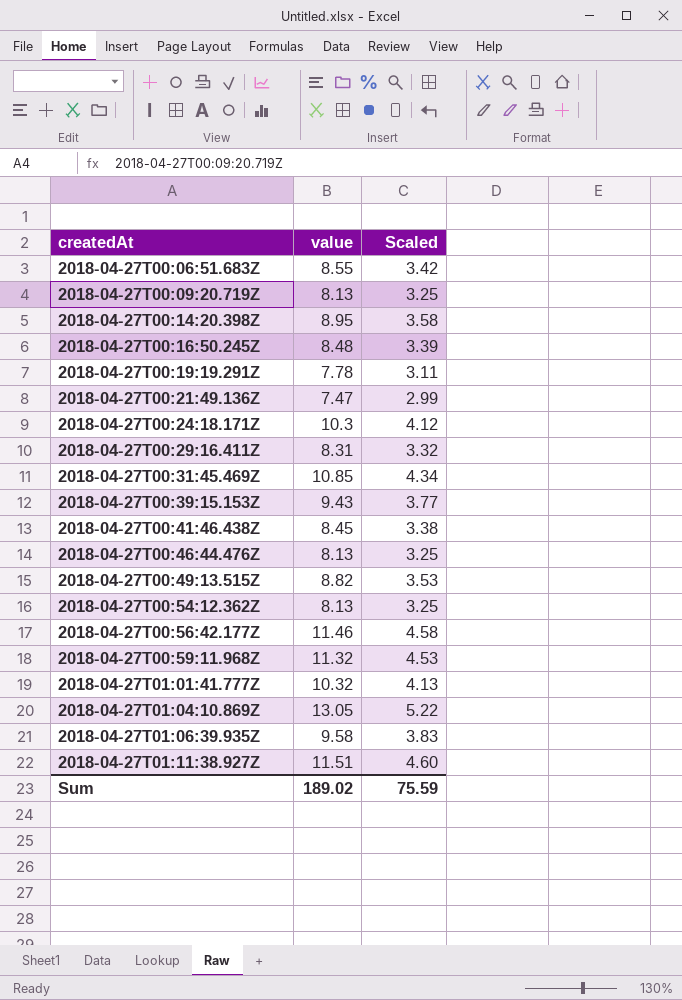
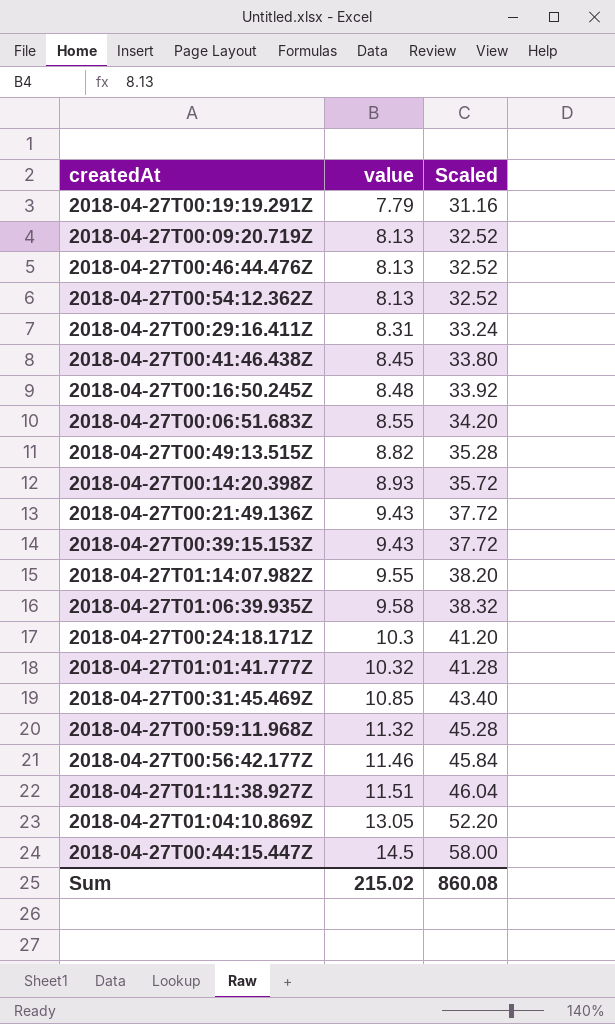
row order: createdAt ascending -> value ascending
column Scaled | formula: [value] * 0.4 -> [value] * 4
2018-04-27T00:19:19.291Z | value: 7.78 -> 7.79
2018-04-27T00:14:20.398Z | value: 8.95 -> 8.93
2018-04-27T00:21:49.136Z | value: 7.47 -> 9.43
row 2018-04-27T01:14:07.982Z: none -> 9.55 | 38.20
row 2018-04-27T00:44:15.447Z: none -> 14.5 | 58.00
Sum | value: 189.02 -> 215.02
Sum | Scaled: 75.59 -> 860.08

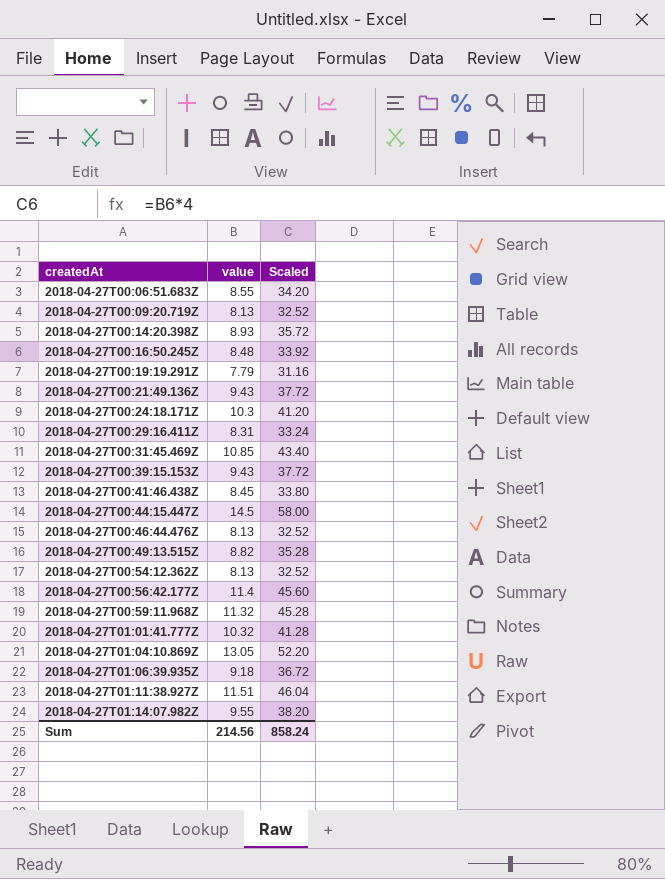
row order: value ascending -> createdAt ascending
2018-04-27T00:56:42.177Z | value: 11.46 -> 11.4
2018-04-27T00:56:42.177Z | Scaled: 45.84 -> 45.60
2018-04-27T01:06:39.935Z | value: 9.58 -> 9.18
2018-04-27T01:06:39.935Z | Scaled: 38.32 -> 36.72
Sum | value: 215.02 -> 214.56
Sum | Scaled: 860.08 -> 858.24

